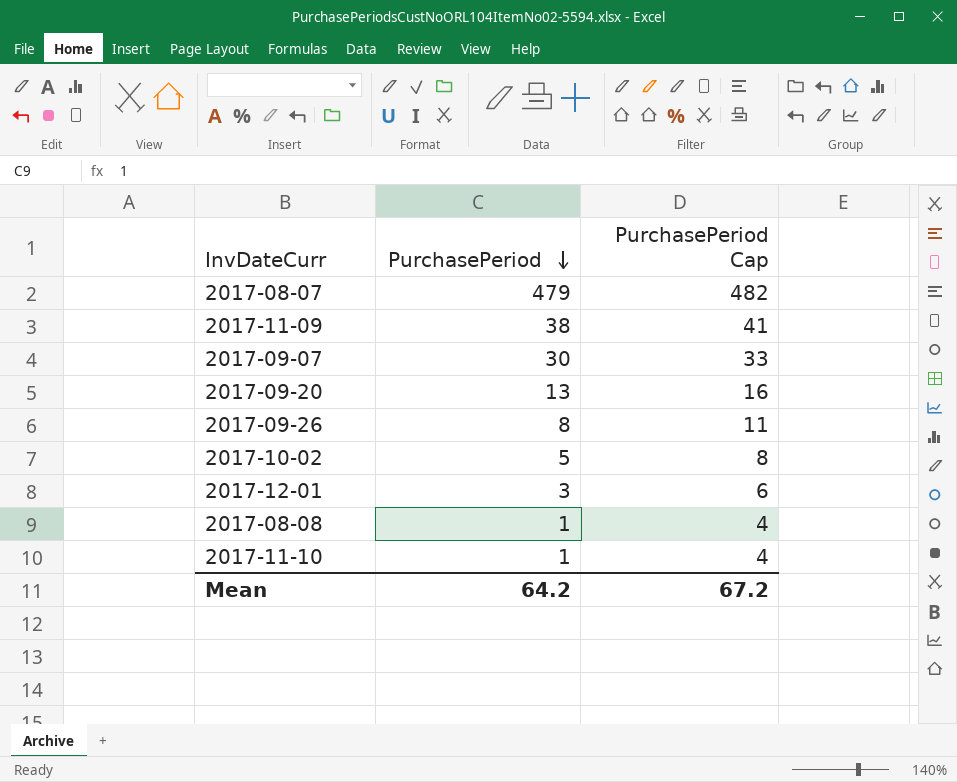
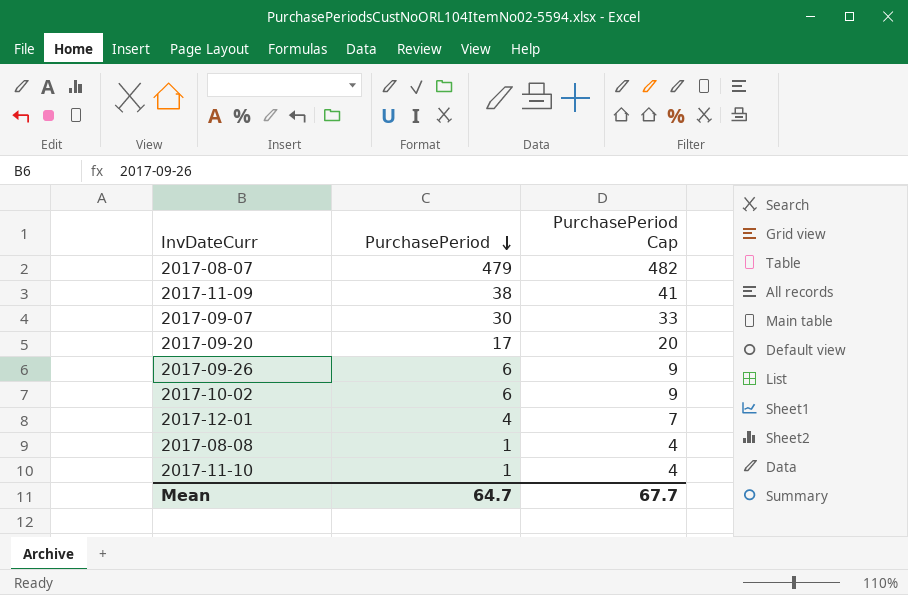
2017-09-20 | PurchasePeriod: 13 -> 17
2017-09-20 | PurchasePeriod Cap: 16 -> 20
2017-09-26 | PurchasePeriod: 8 -> 6
2017-09-26 | PurchasePeriod Cap: 11 -> 9
2017-10-02 | PurchasePeriod: 5 -> 6
2017-10-02 | PurchasePeriod Cap: 8 -> 9
2017-12-01 | PurchasePeriod: 3 -> 4
2017-12-01 | PurchasePeriod Cap: 6 -> 7
Mean | PurchasePeriod: 64.2 -> 64.7
Mean | PurchasePeriod Cap: 67.2 -> 67.7

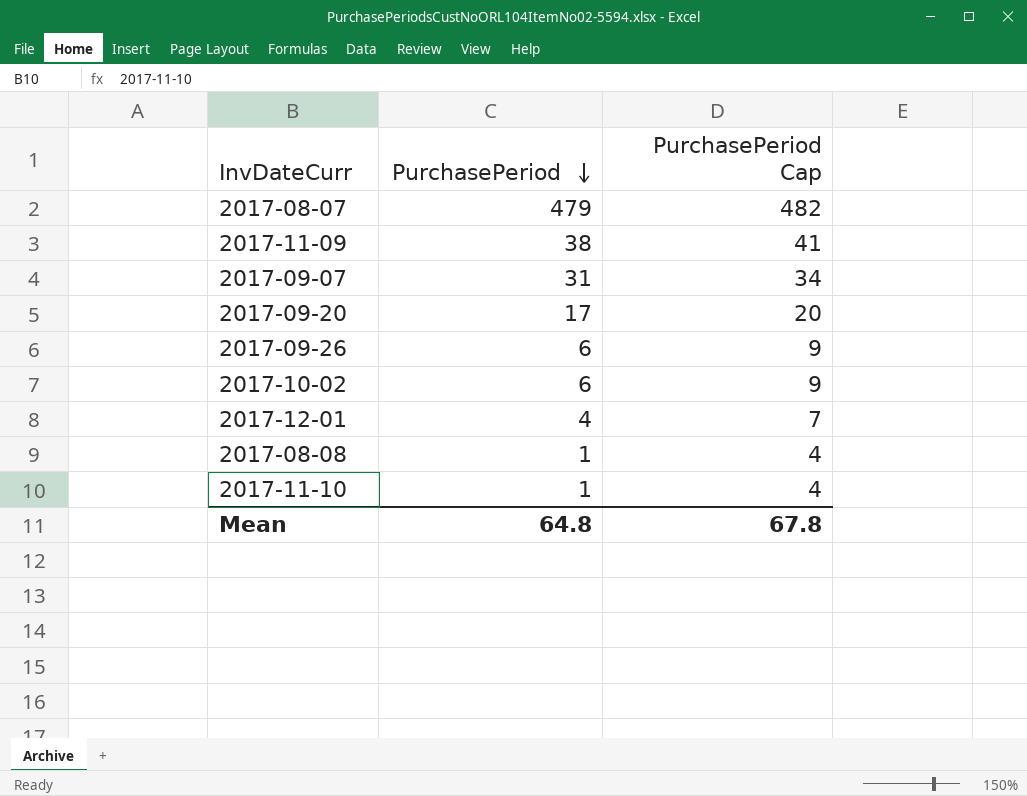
2017-09-07 | PurchasePeriod: 30 -> 31
2017-09-07 | PurchasePeriod Cap: 33 -> 34
Mean | PurchasePeriod: 64.7 -> 64.8
Mean | PurchasePeriod Cap: 67.7 -> 67.8

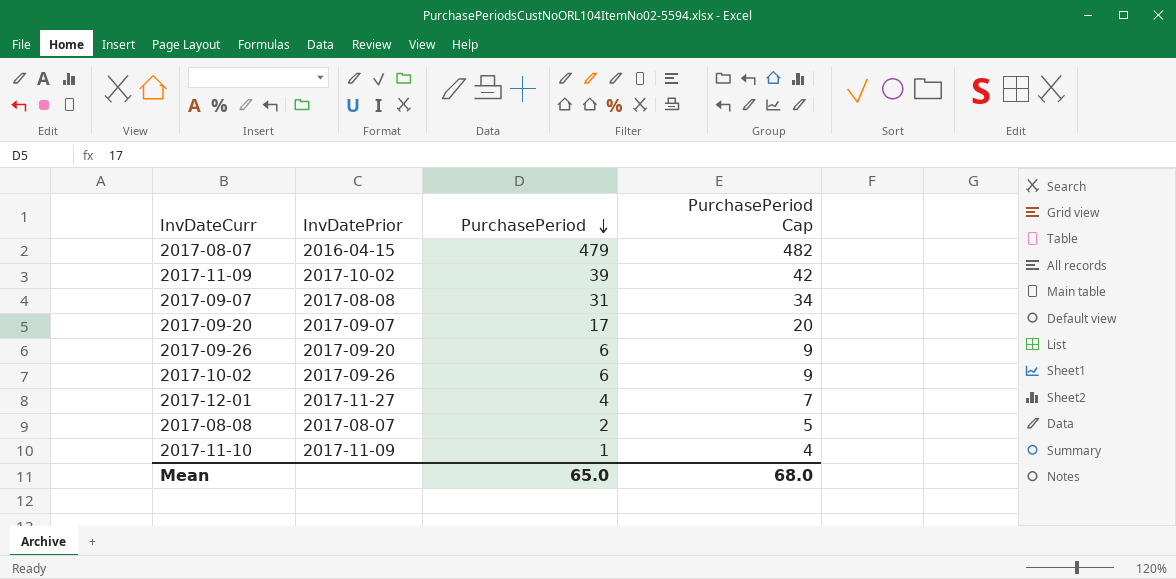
column InvDatePrior | position: none -> 2
2017-11-09 | PurchasePeriod: 38 -> 39
2017-11-09 | PurchasePeriod Cap: 41 -> 42
2017-08-08 | PurchasePeriod: 1 -> 2
2017-08-08 | PurchasePeriod Cap: 4 -> 5
Mean | PurchasePeriod: 64.8 -> 65.0
Mean | PurchasePeriod Cap: 67.8 -> 68.0

